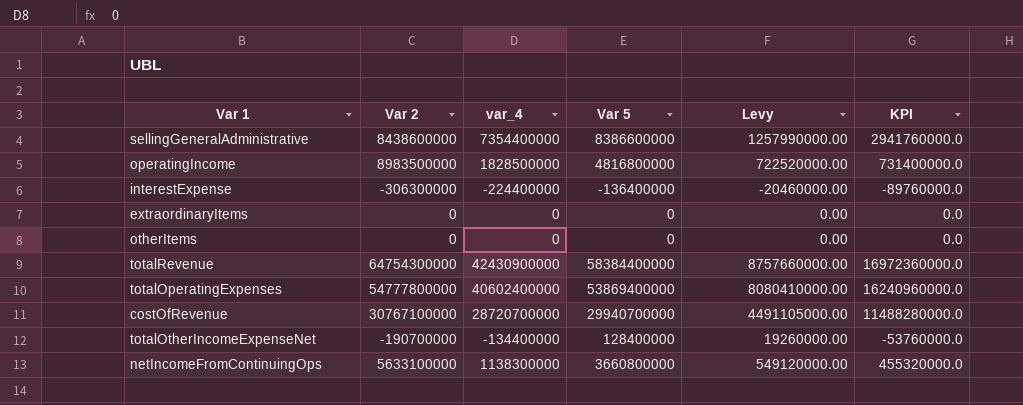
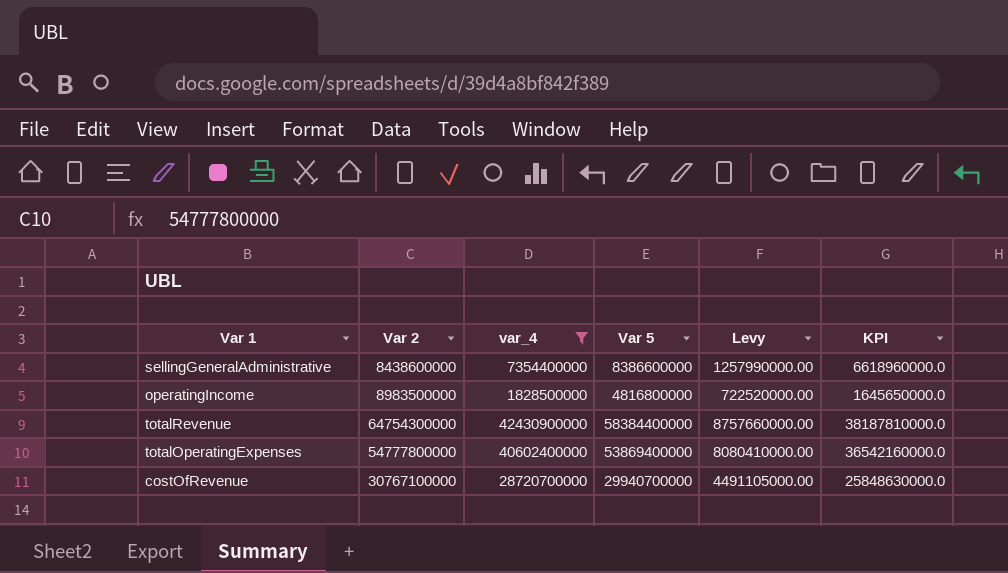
filter: none -> var_4 >= 1828500000
column KPI | formula: [var_4] * 0.4 -> [var_4] * 0.9

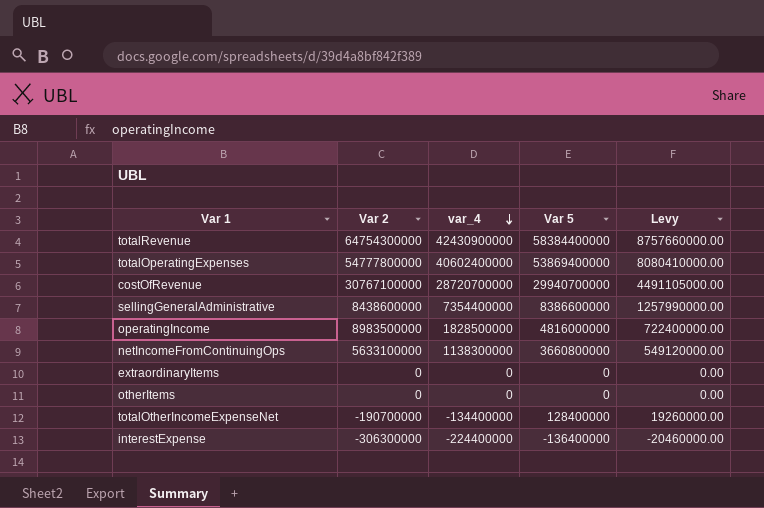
filter: var_4 >= 1828500000 -> none
row order: none -> var_4 descending
column KPI | formula: [var_4] * 0.9 -> none
operatingIncome | Var 5: 4816800000 -> 4816000000
operatingIncome | Levy: 722520000.00 -> 722400000.00

